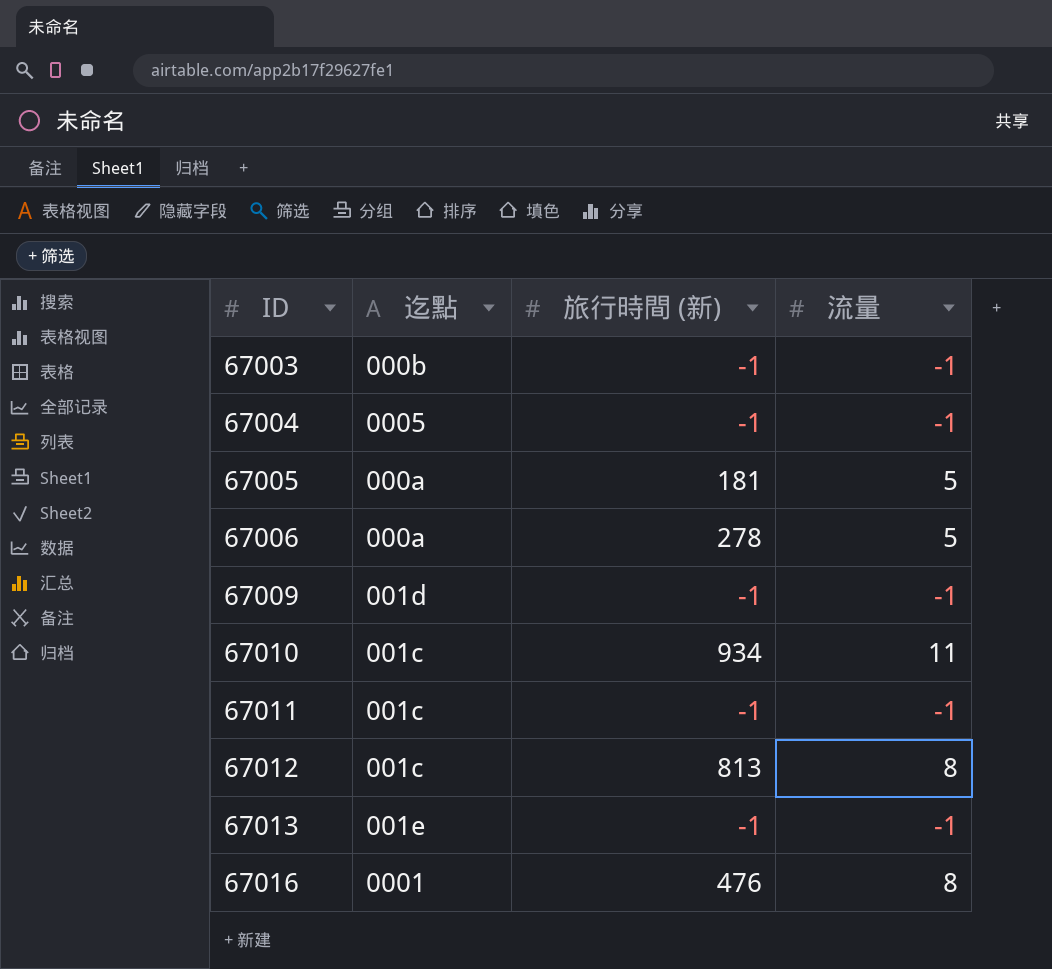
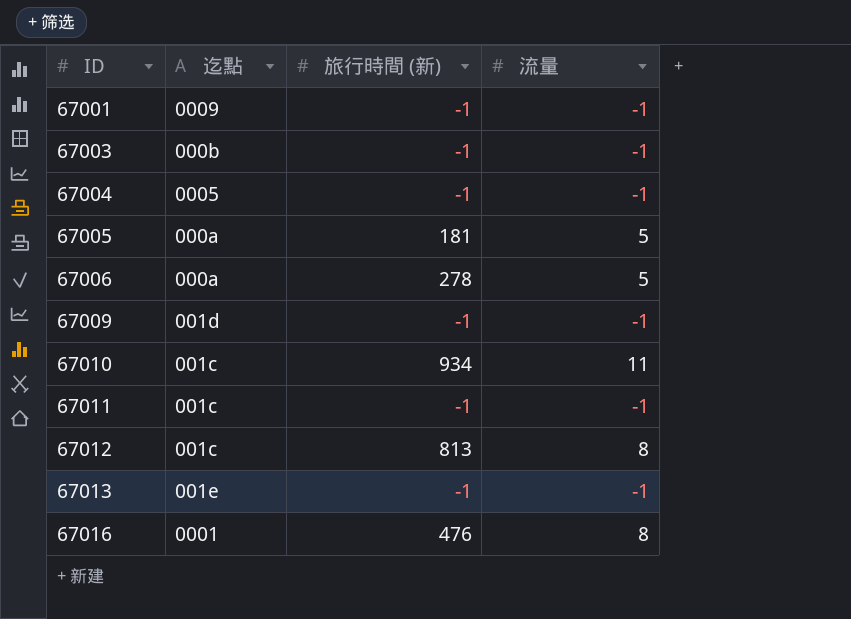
row 67001: none -> 0009 | -1 | -1

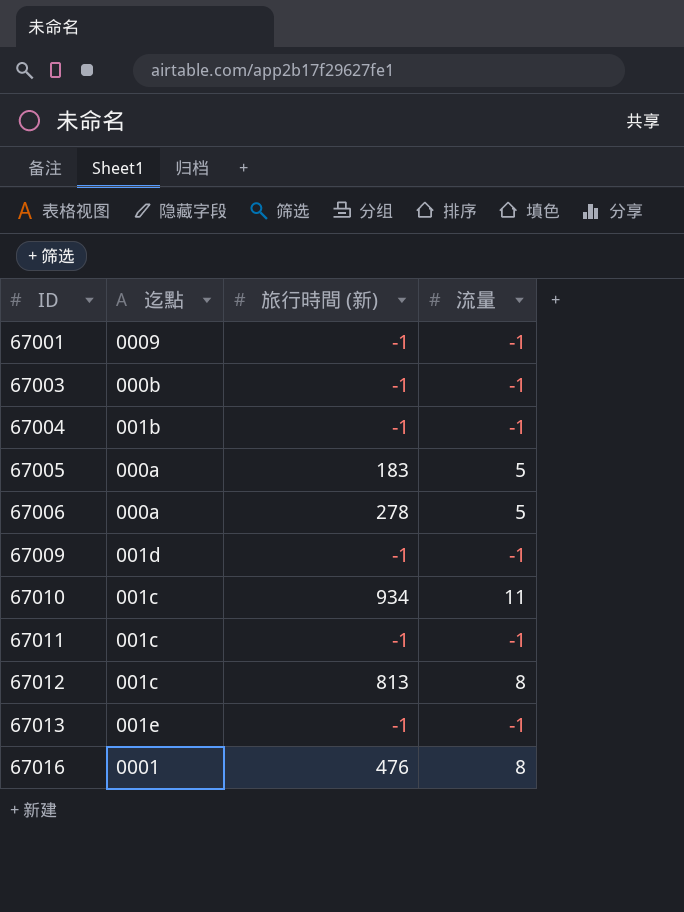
67004 | 迄點: 0005 -> 001b
67005 | 旅行時間 (新): 181 -> 183

